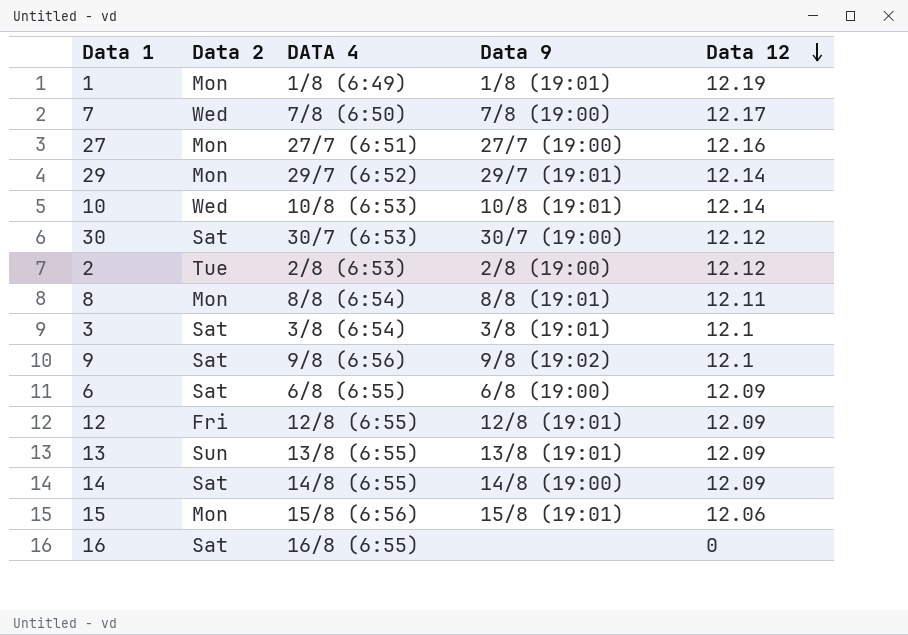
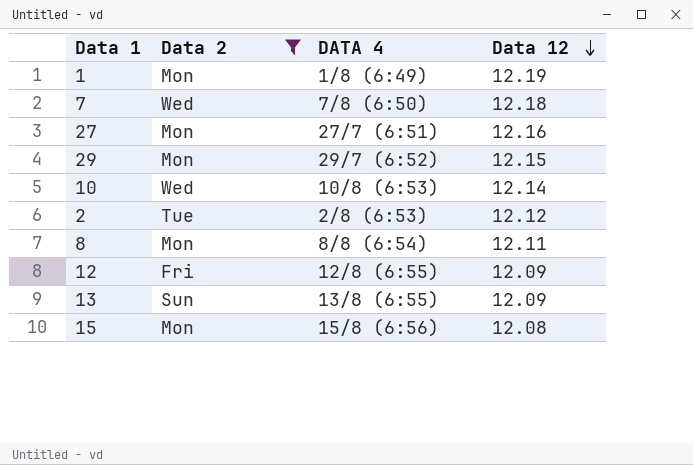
filter: none -> Data 2 != Sat
column Data 9 | position: 4 -> none
7 | Data 12: 12.17 -> 12.18
29 | Data 12: 12.14 -> 12.15
15 | Data 12: 12.06 -> 12.08

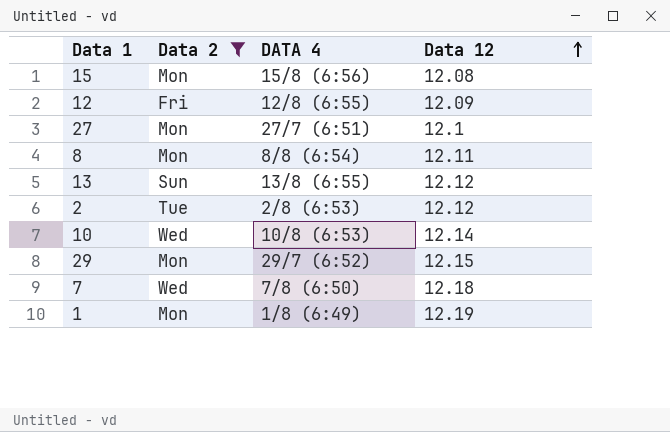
row order: Data 12 descending -> Data 12 ascending
27 | Data 12: 12.16 -> 12.1
13 | Data 12: 12.09 -> 12.12

